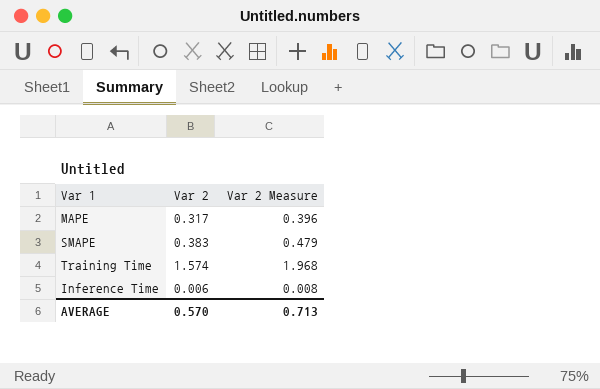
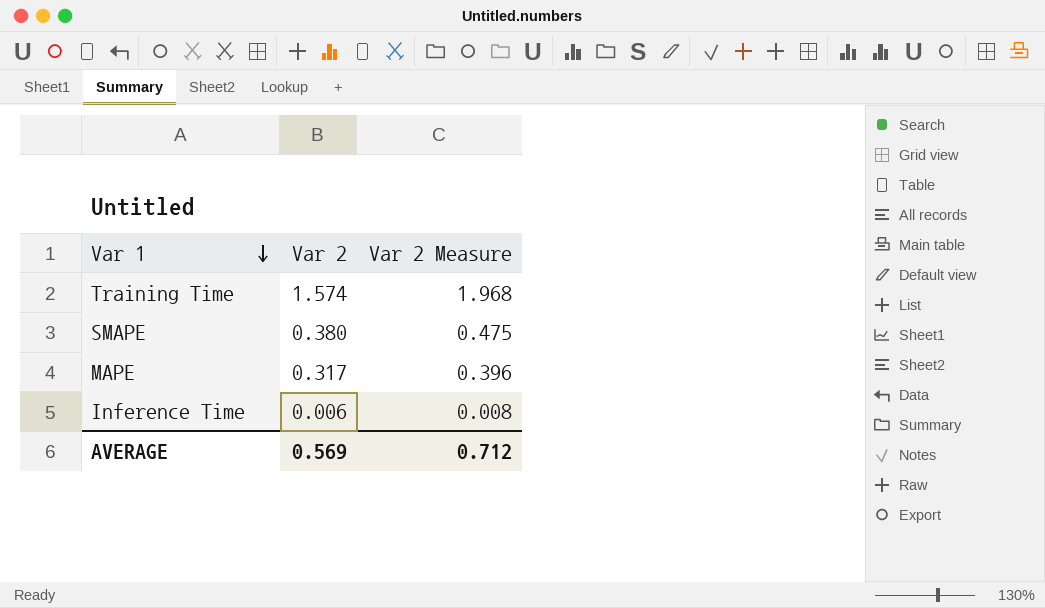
row order: none -> Var 1 descending
SMAPE | Var 2: 0.383 -> 0.380
SMAPE | Var 2 Measure: 0.479 -> 0.475
AVERAGE | Var 2: 0.570 -> 0.569
AVERAGE | Var 2 Measure: 0.713 -> 0.712

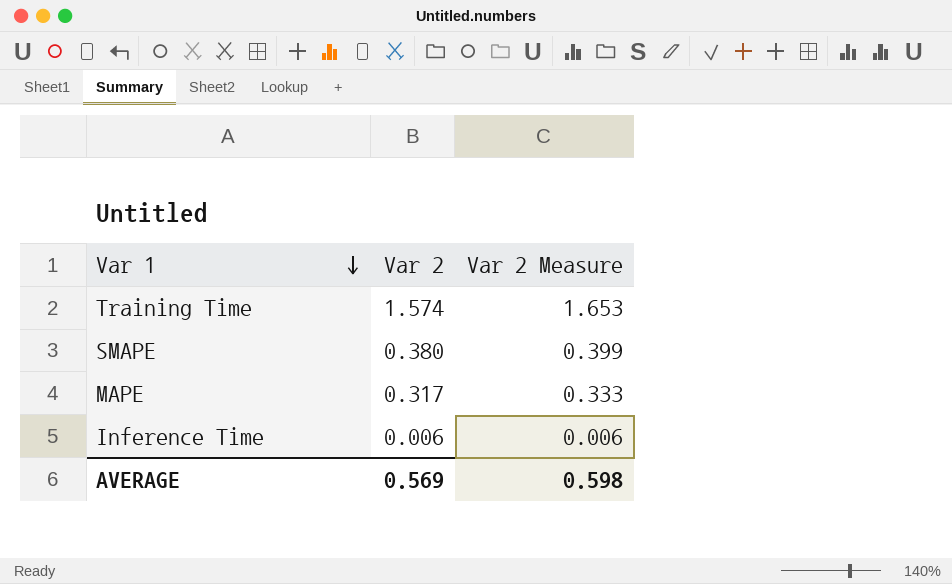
column Var 2 Measure | formula: [Var 2] * 1.25 -> [Var 2] * 1.05
AVERAGE | Var 2 Measure: 0.712 -> 0.598

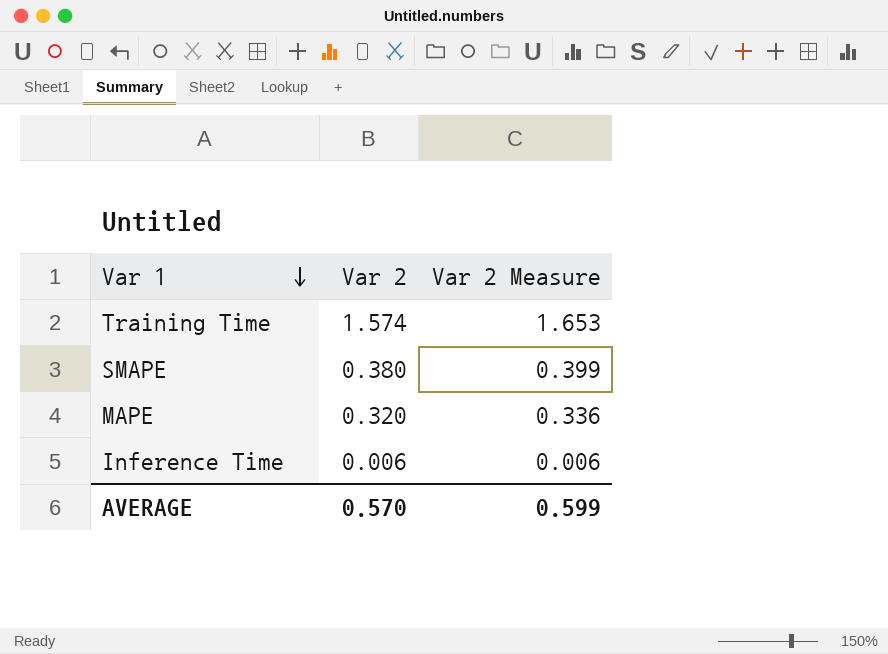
MAPE | Var 2: 0.317 -> 0.320
MAPE | Var 2 Measure: 0.333 -> 0.336
AVERAGE | Var 2: 0.569 -> 0.570
AVERAGE | Var 2 Measure: 0.598 -> 0.599

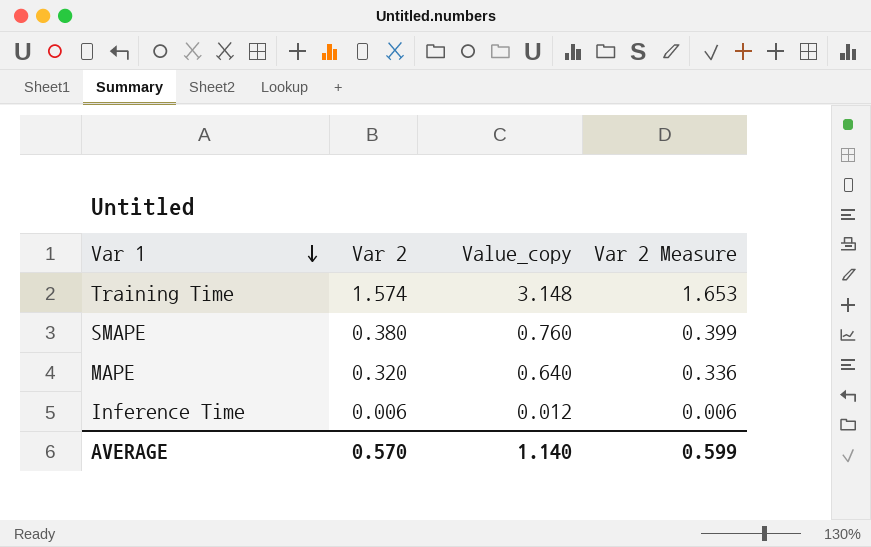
column Value_copy | formula: none -> [Var 2] * 2

